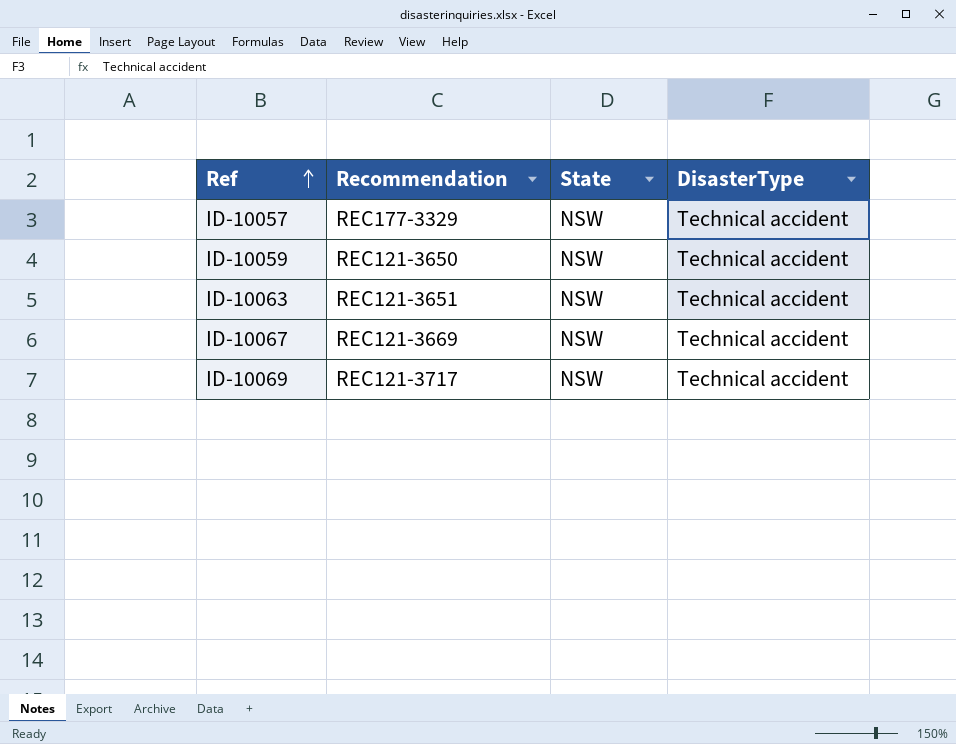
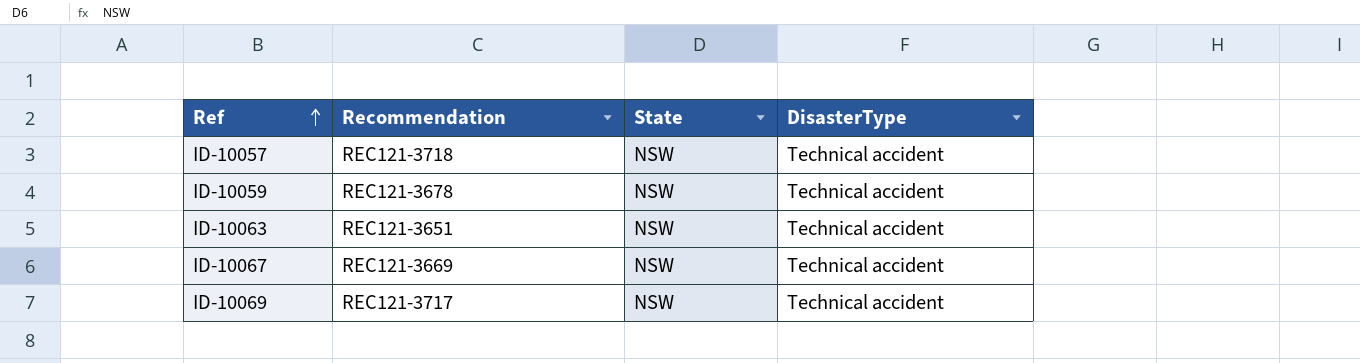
ID-10057 | Recommendation: REC177-3329 -> REC121-3718
ID-10059 | Recommendation: REC121-3650 -> REC121-3678

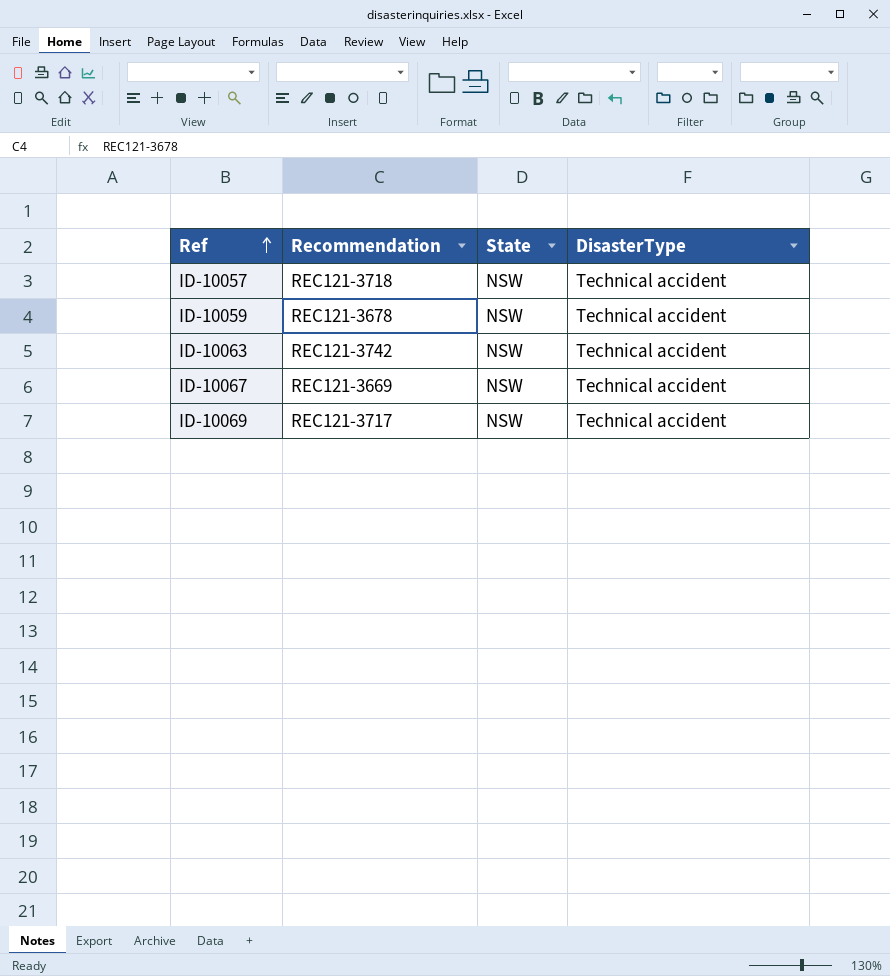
ID-10063 | Recommendation: REC121-3651 -> REC121-3742

